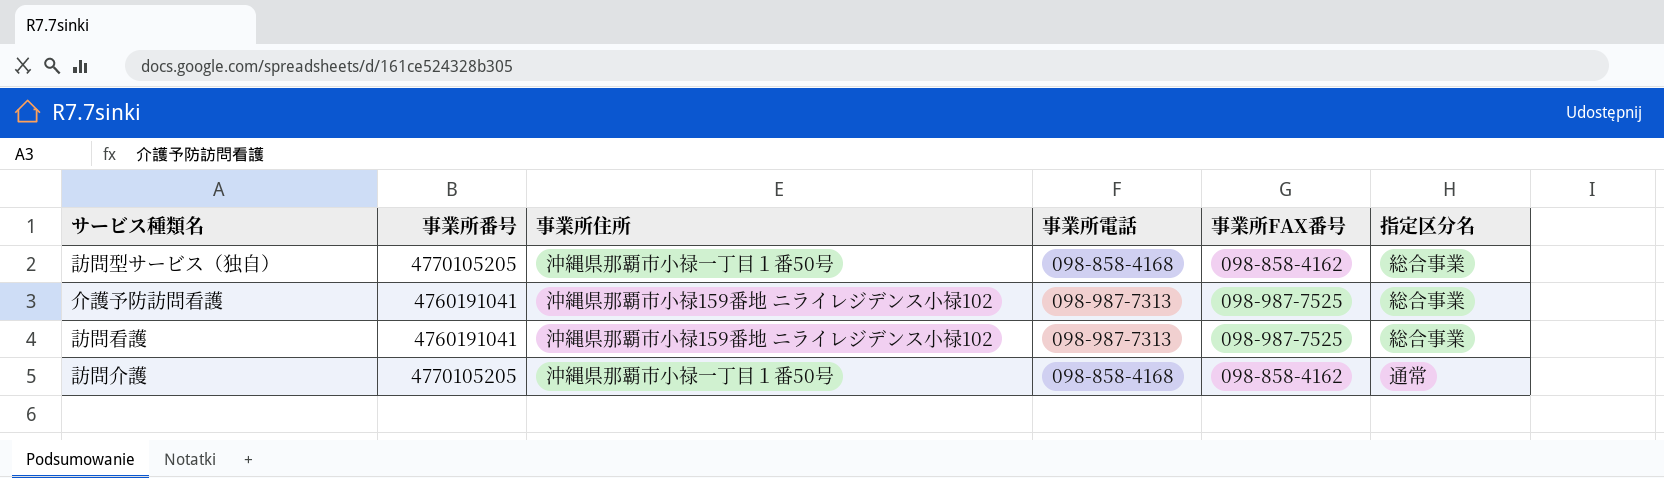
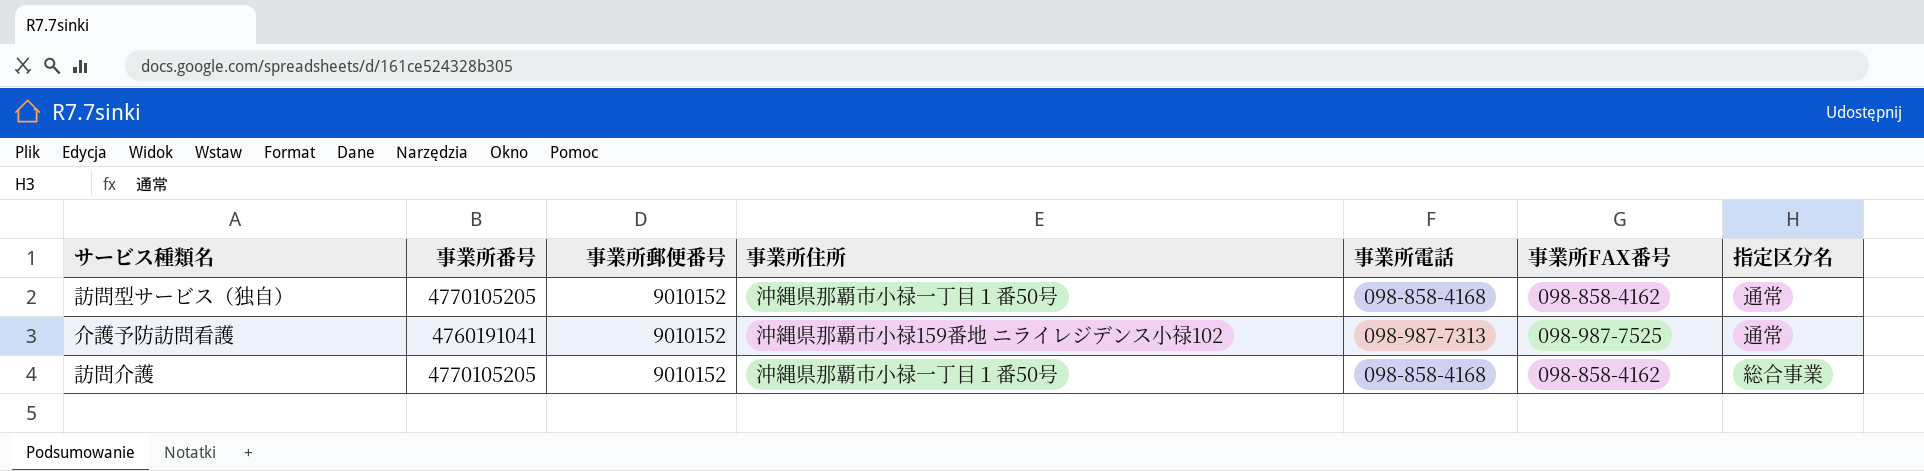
column 事業所郵便番号 | position: none -> 3
row 訪問看護: 4760191041 | 沖縄県那覇市小禄159番地 ニライレジデンス小禄102 | 098-987-7313 | 098-987-7525 | 総合事業 -> none
訪問型サービス（独自） | 指定区分名: 総合事業 -> 通常
介護予防訪問看護 | 指定区分名: 総合事業 -> 通常
訪問介護 | 指定区分名: 通常 -> 総合事業

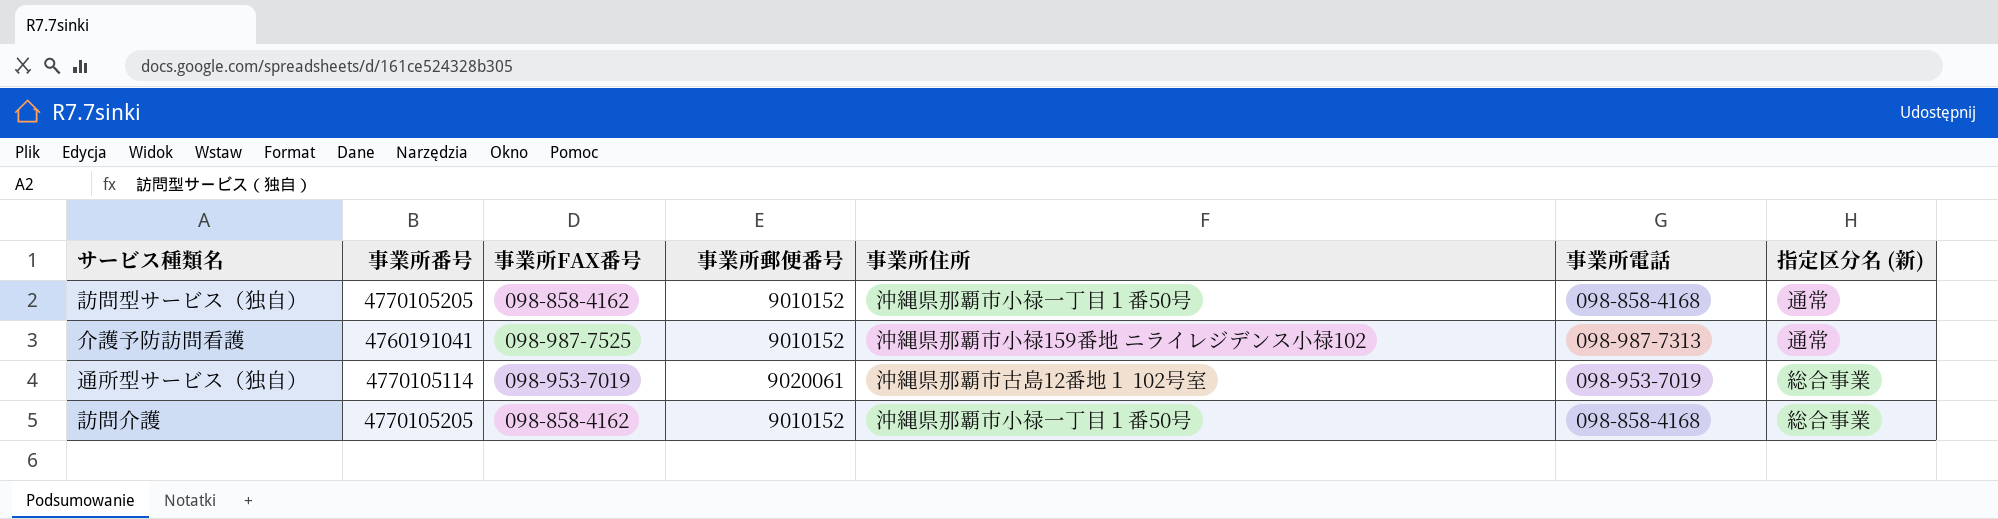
column 事業所FAX番号 | position: 6 -> 3
column name: 指定区分名 -> 指定区分名 (新)
row 通所型サービス（独自）: none -> 4770105114 | 098-953-7019 | 9020061 | 沖縄県那覇市古島12番地１ 102号室 | 098-953-7019 | 総合事業

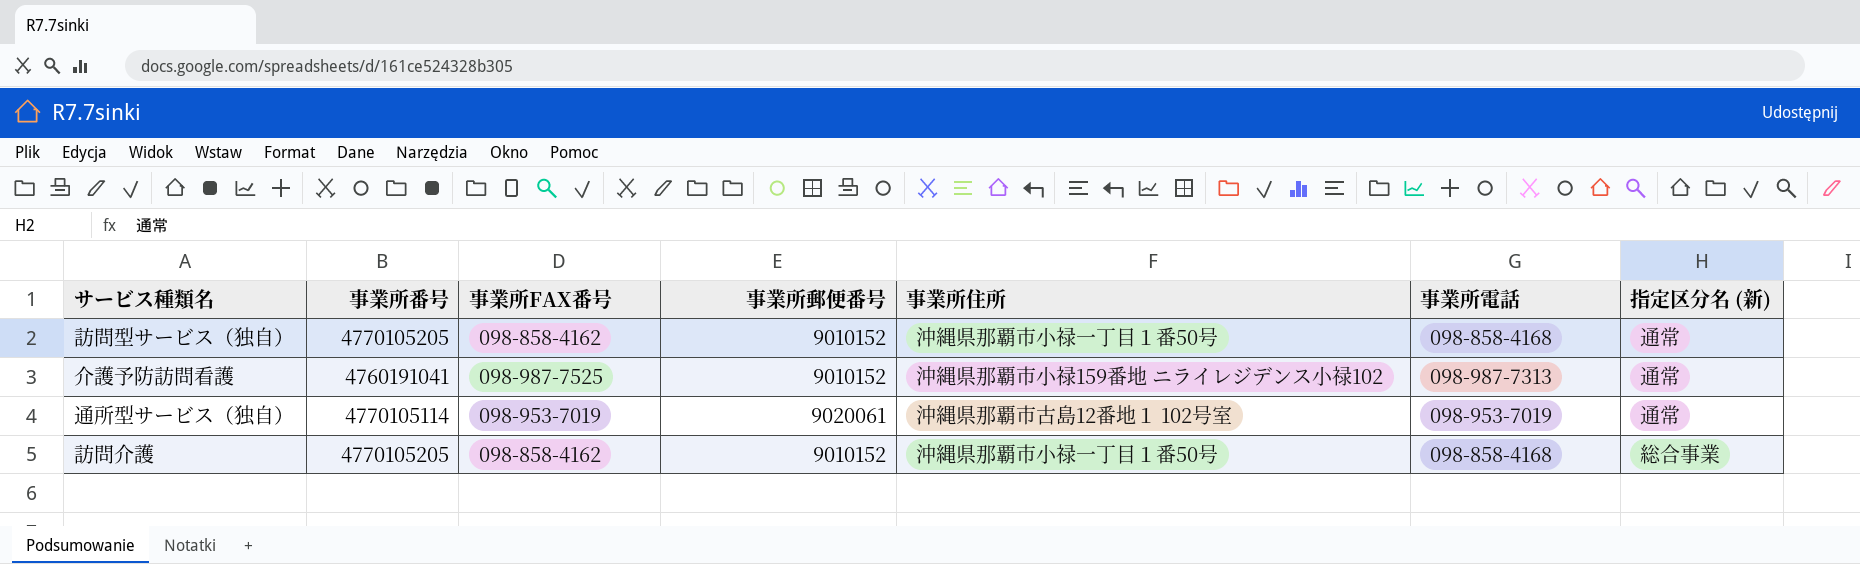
通所型サービス（独自） | 指定区分名 (新): 総合事業 -> 通常

